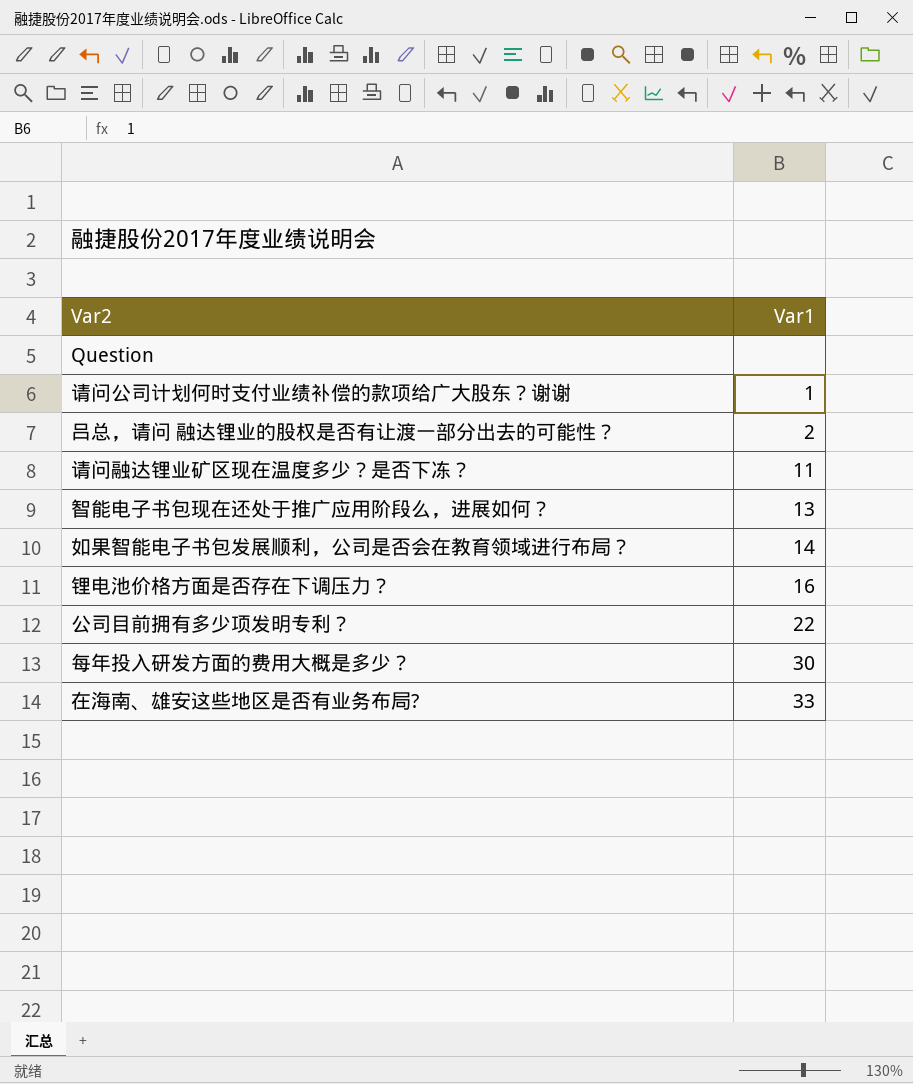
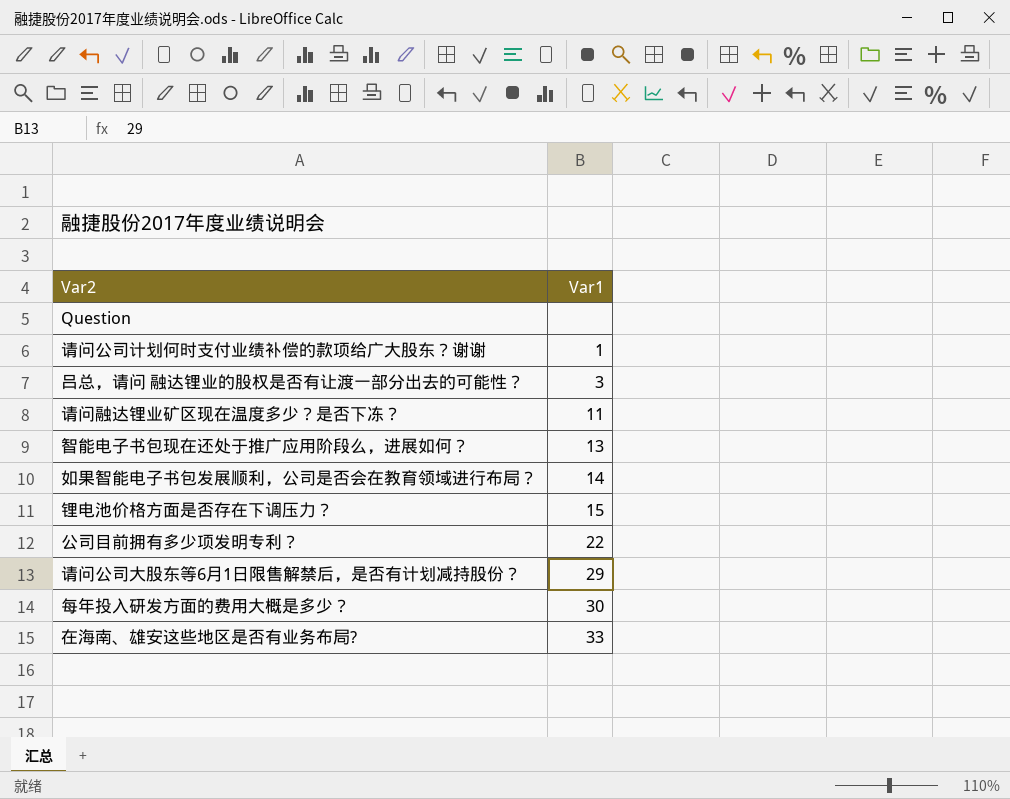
吕总，请问 融达锂业的股权是否有让渡一部分出去的可能性？ | Var1: 2 -> 3
锂电池价格方面是否存在下调压力？ | Var1: 16 -> 15
row 请问公司大股东等6月1日限售解禁后，是否有计划减持股份？: none -> 29

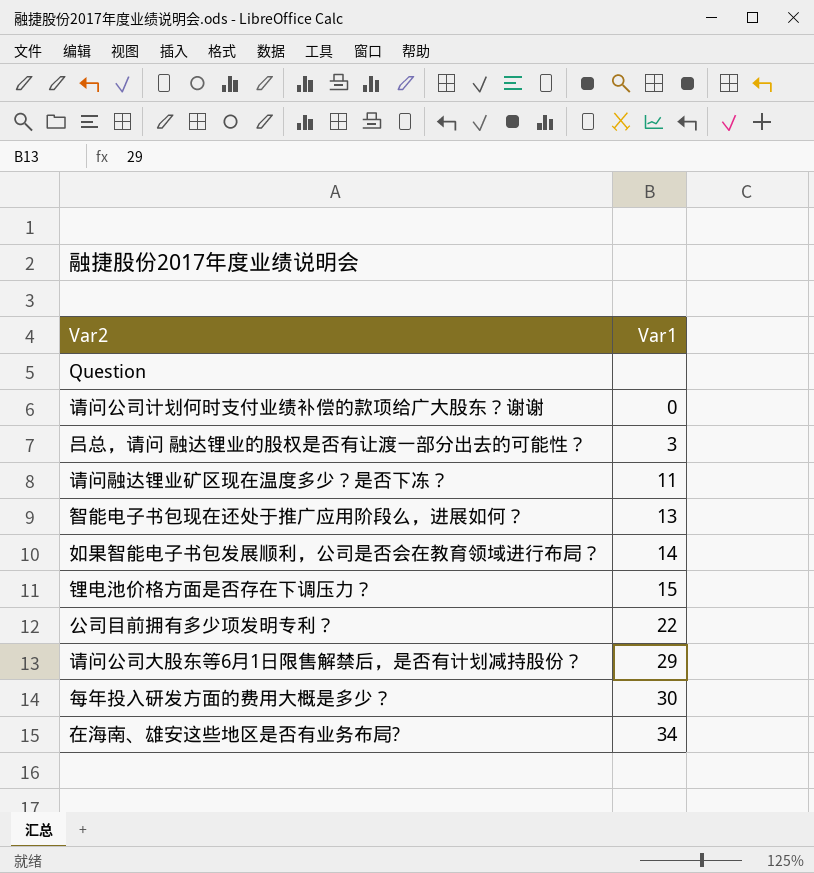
请问公司计划何时支付业绩补偿的款项给广大股东？谢谢 | Var1: 1 -> 0
在海南、雄安这些地区是否有业务布局? | Var1: 33 -> 34

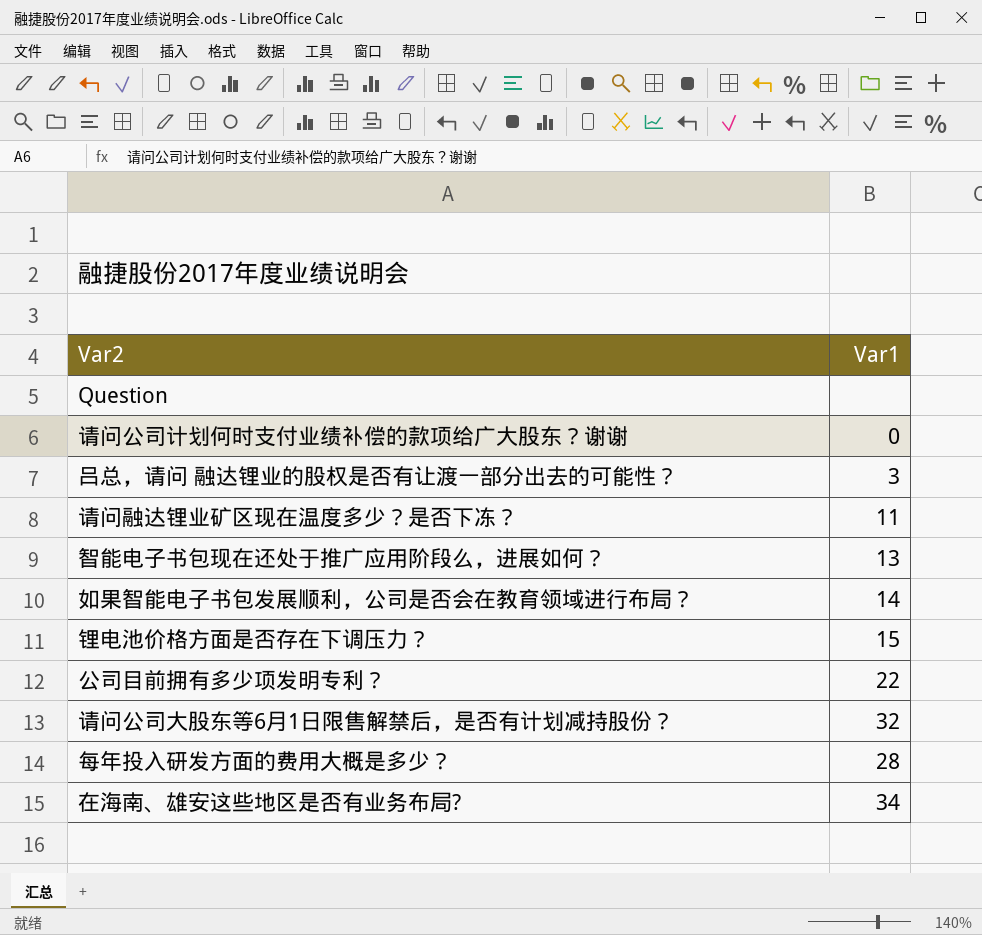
请问公司大股东等6月1日限售解禁后，是否有计划减持股份？ | Var1: 29 -> 32
每年投入研发方面的费用大概是多少？ | Var1: 30 -> 28

